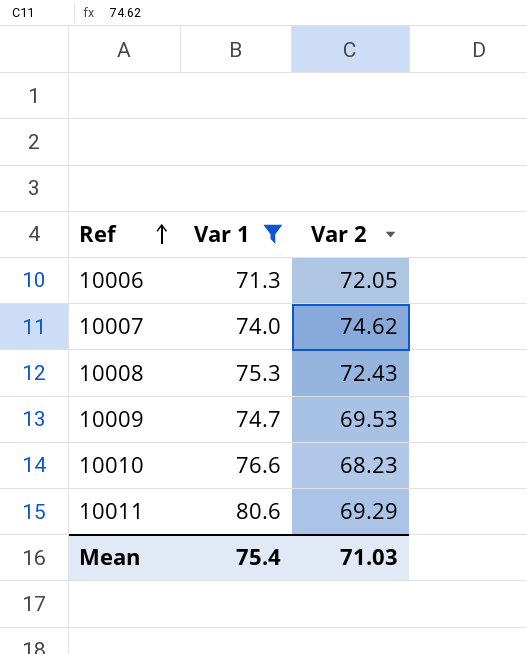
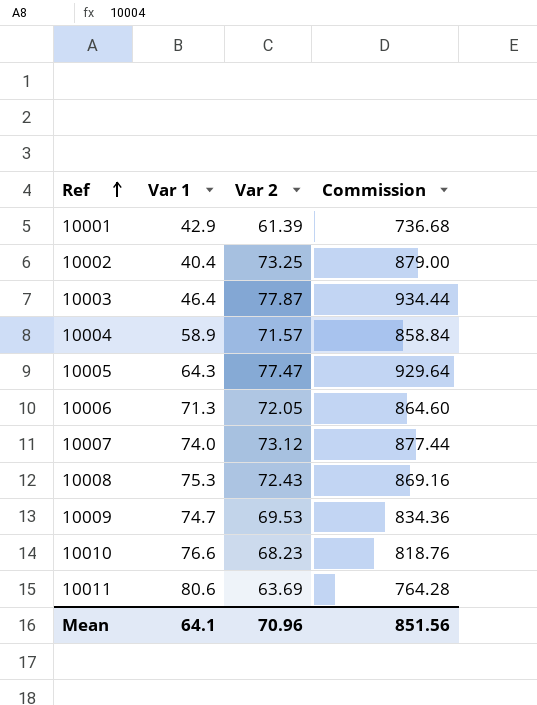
filter: Var 1 >= 71.3 -> none
column Commission | formula: none -> [Var 2] * 12
10007 | Var 2: 74.62 -> 73.12
10011 | Var 2: 69.29 -> 63.69
Mean | Var 1: 75.4 -> 64.1
Mean | Var 2: 71.03 -> 70.96

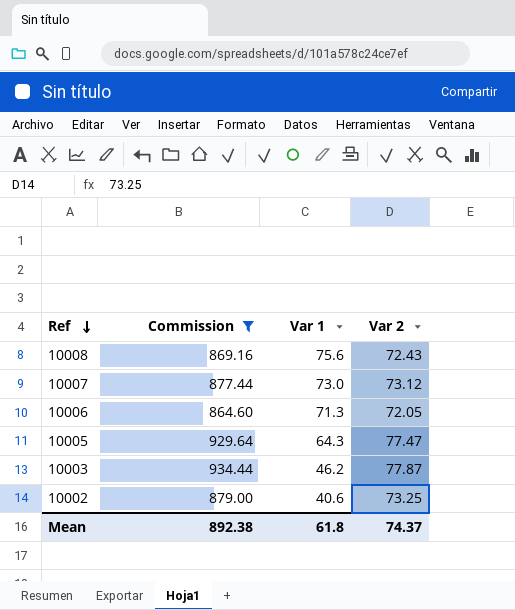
filter: none -> Commission >= 864.60
row order: Ref ascending -> Ref descending
column Commission | position: 4 -> 2
10008 | Var 1: 75.3 -> 75.6
10007 | Var 1: 74.0 -> 73.0
10003 | Var 1: 46.4 -> 46.2
10002 | Var 1: 40.4 -> 40.6
Mean | Commission: 851.56 -> 892.38
Mean | Var 1: 64.1 -> 61.8
Mean | Var 2: 70.96 -> 74.37

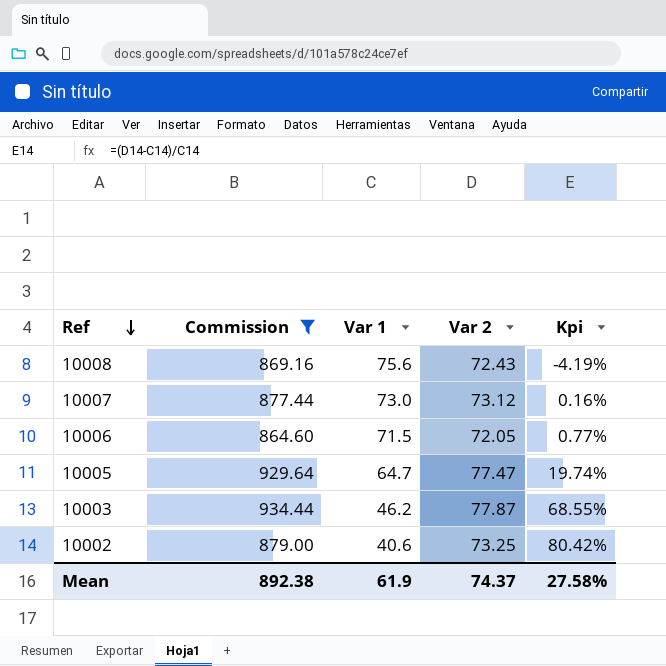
column Kpi | formula: none -> ([Var 2] - [Var 1]) / [Var 1]
10006 | Var 1: 71.3 -> 71.5
10005 | Var 1: 64.3 -> 64.7
Mean | Var 1: 61.8 -> 61.9

